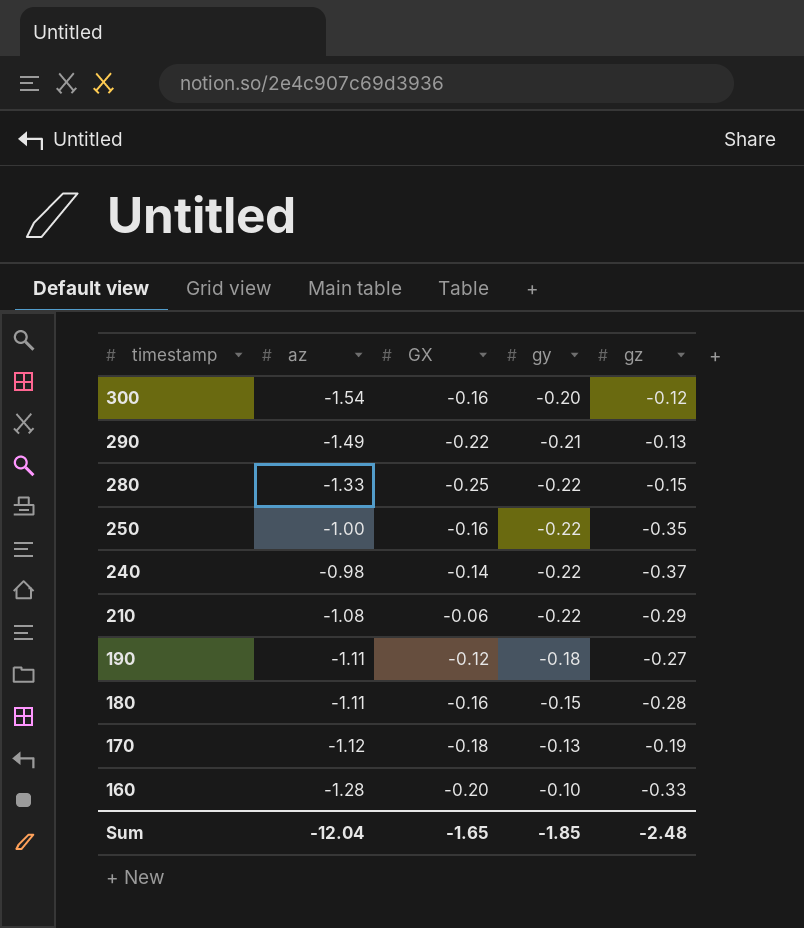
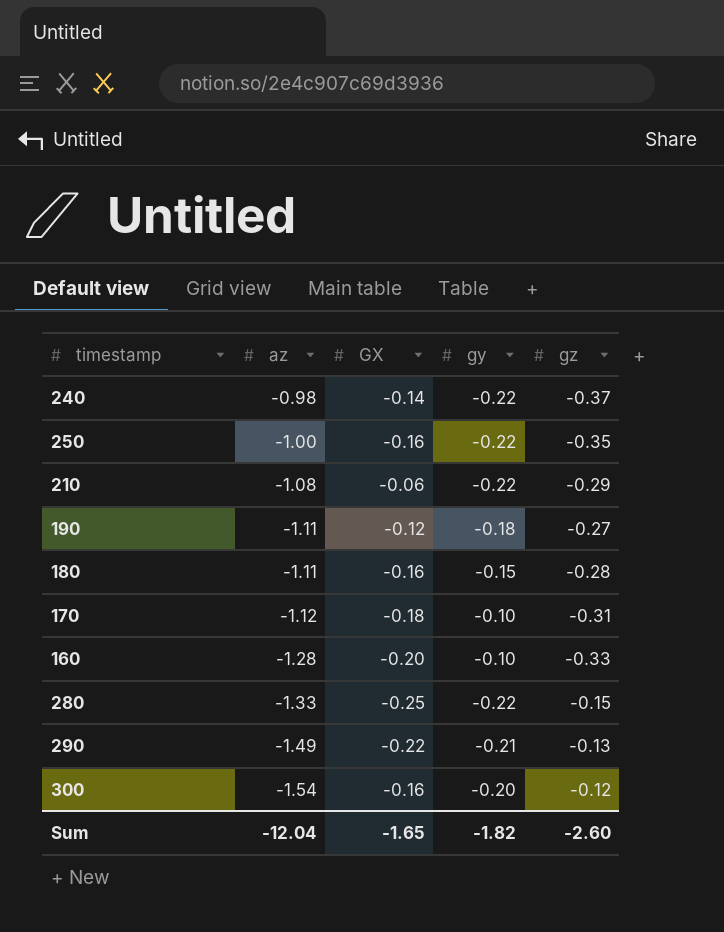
row order: timestamp descending -> az descending
170 | gy: -0.13 -> -0.10
170 | gz: -0.19 -> -0.31
Sum | gy: -1.85 -> -1.82
Sum | gz: -2.48 -> -2.60

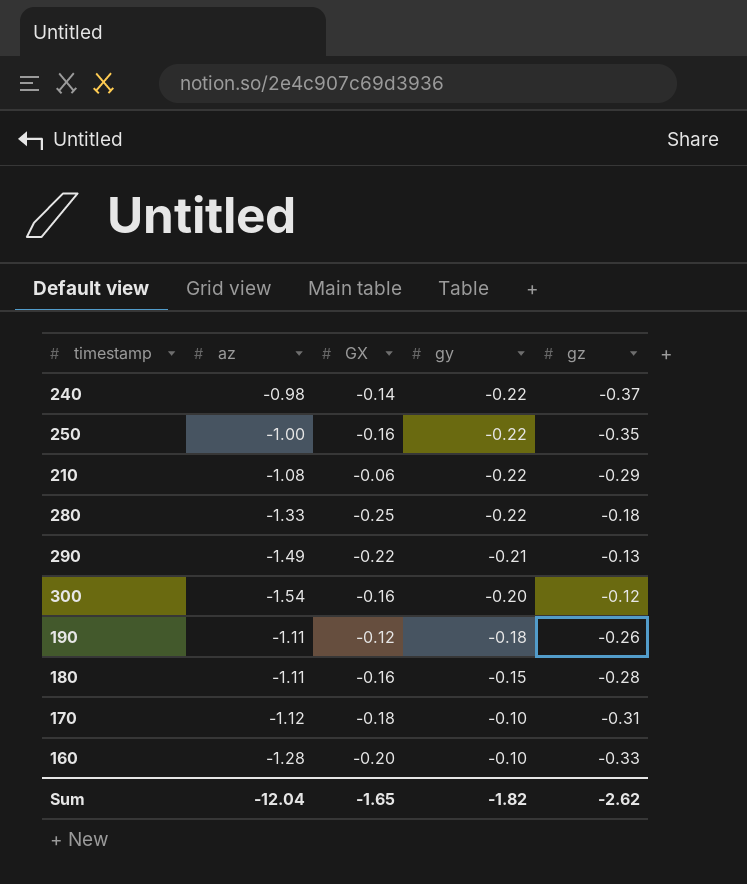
row order: az descending -> gy ascending
280 | gz: -0.15 -> -0.18
190 | gz: -0.27 -> -0.26
Sum | gz: -2.60 -> -2.62

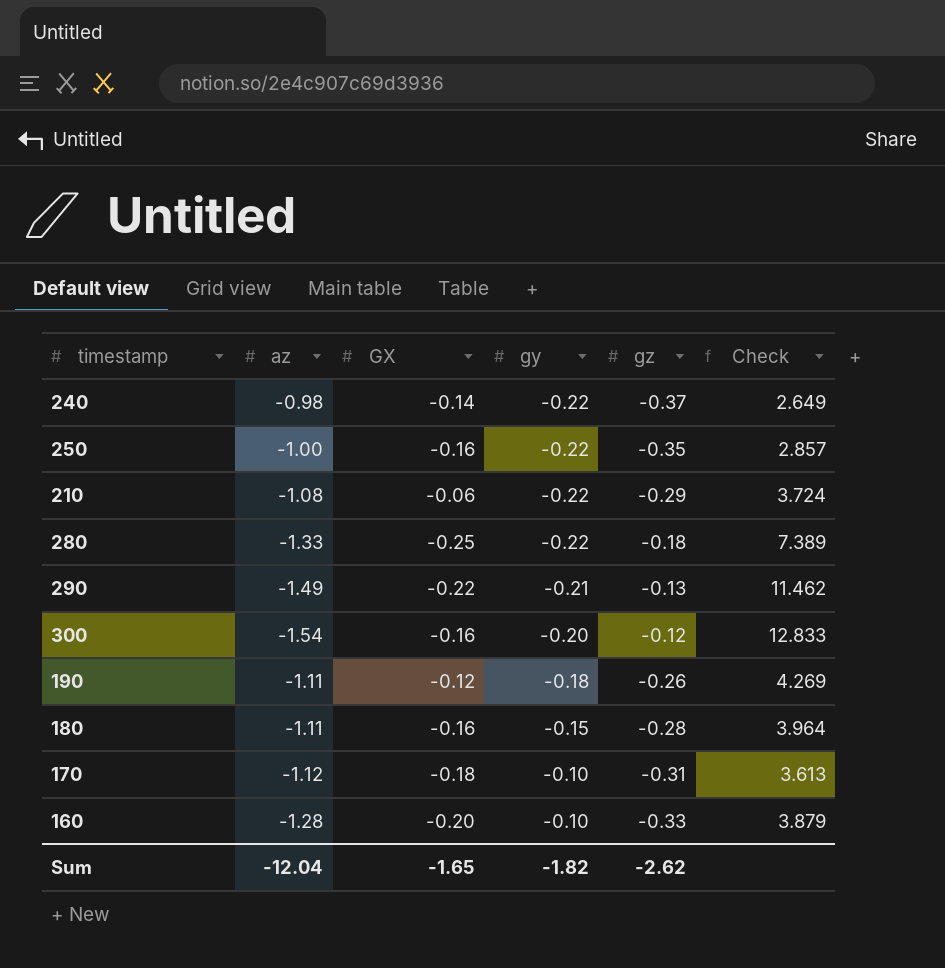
column Check | formula: none -> [az] / [gz]

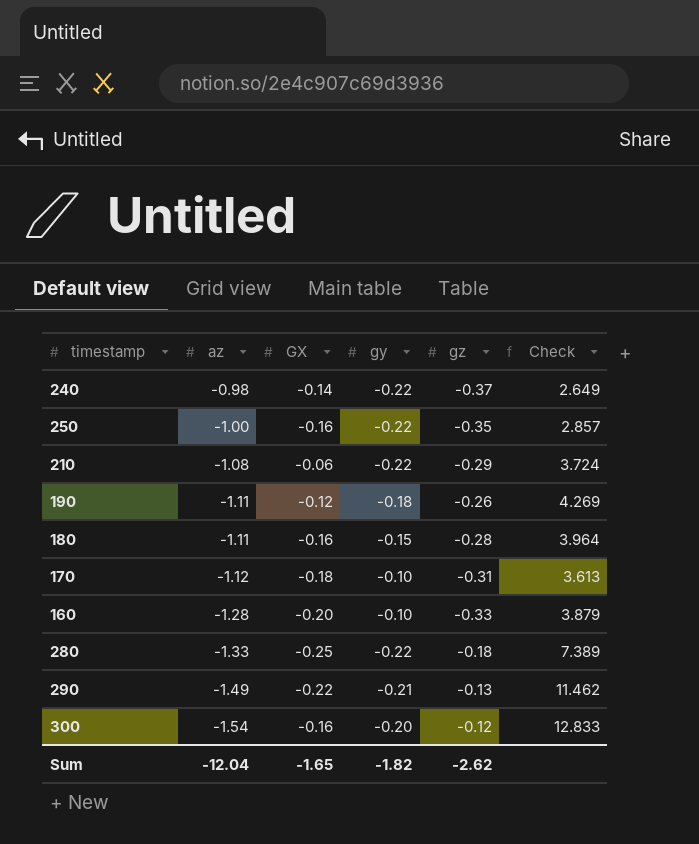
row order: gy ascending -> az descending

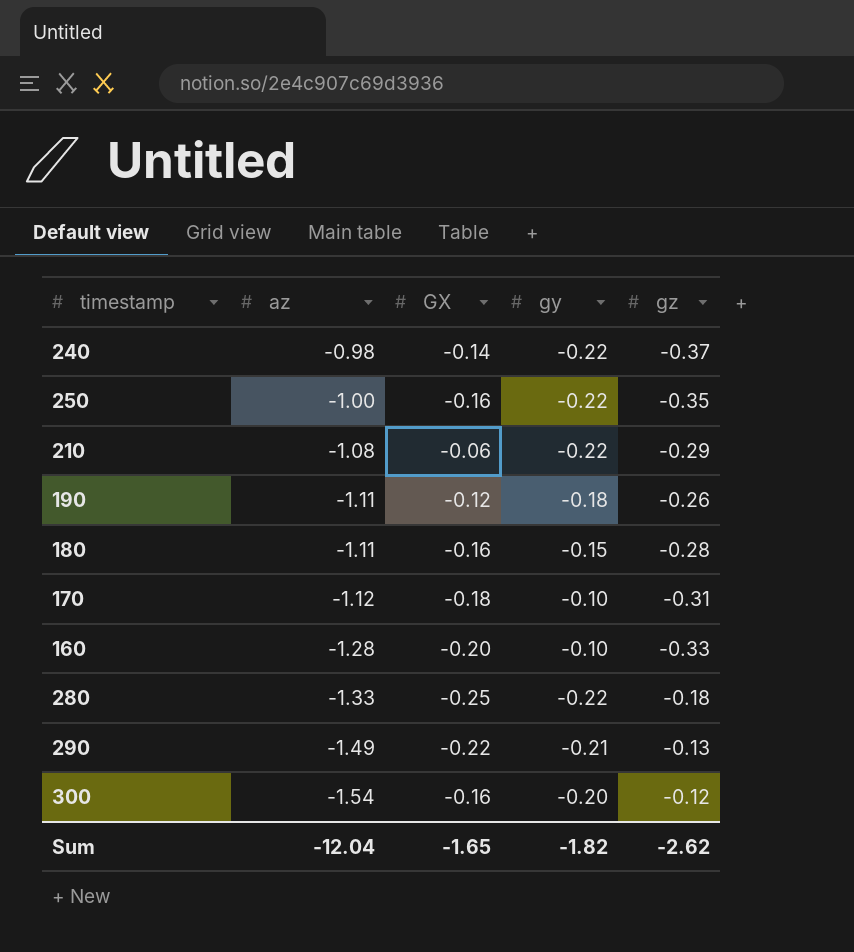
column Check | formula: [az] / [gz] -> none

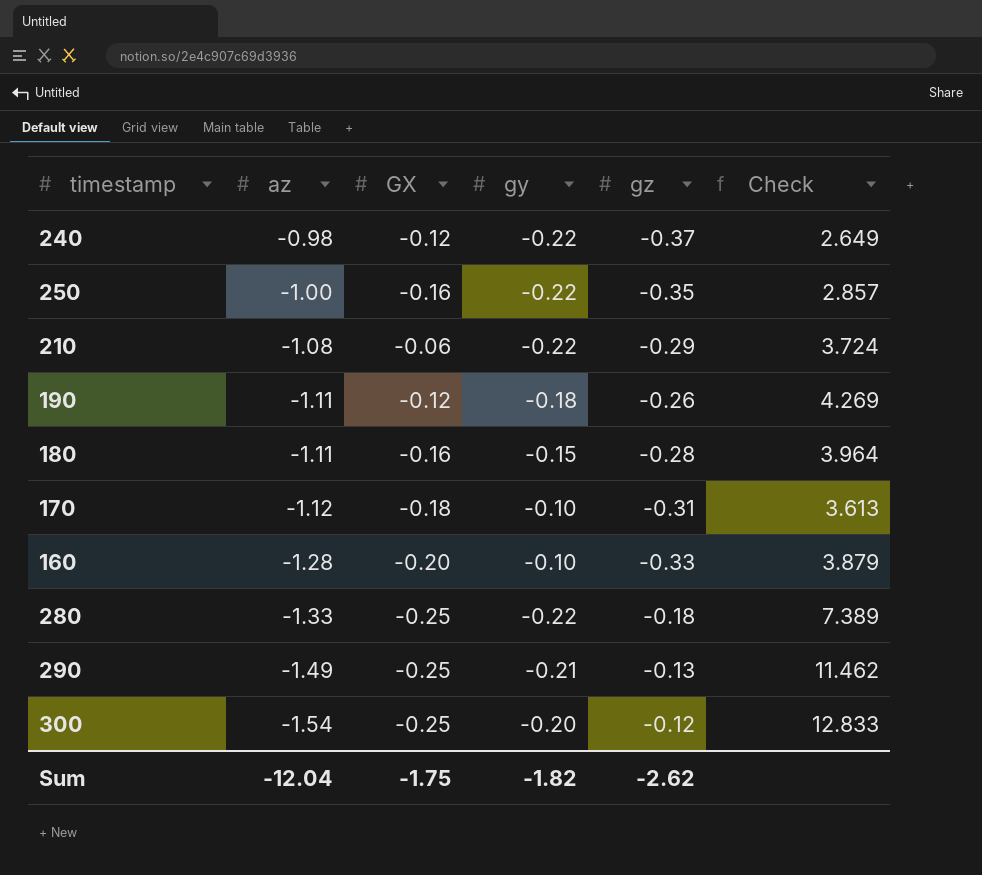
column Check | formula: none -> [az] / [gz]
240 | GX: -0.14 -> -0.12
290 | GX: -0.22 -> -0.25
300 | GX: -0.16 -> -0.25
Sum | GX: -1.65 -> -1.75

